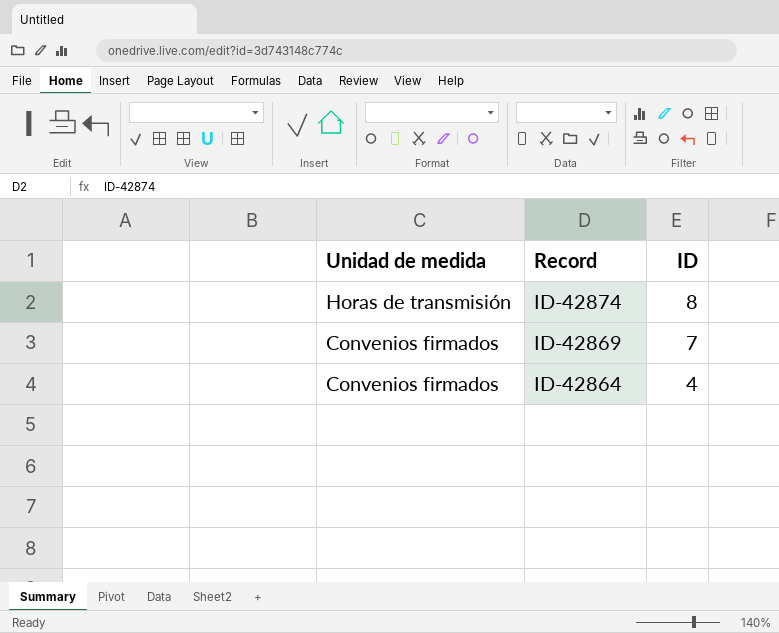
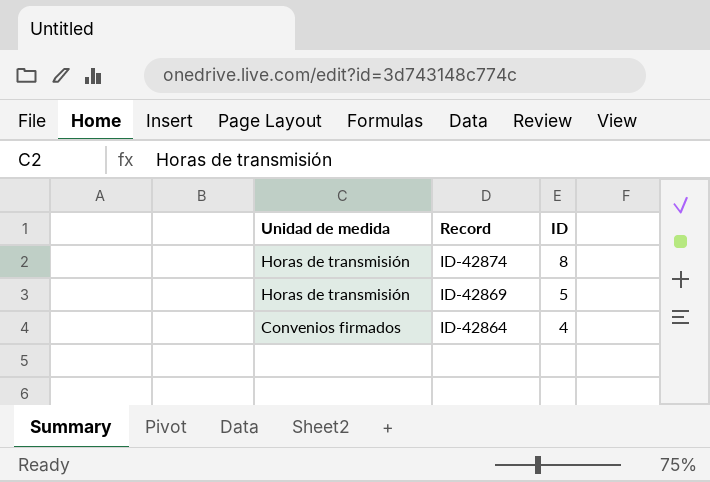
ID-42869 | Unidad de medida: Convenios firmados -> Horas de transmisión
ID-42869 | ID: 7 -> 5

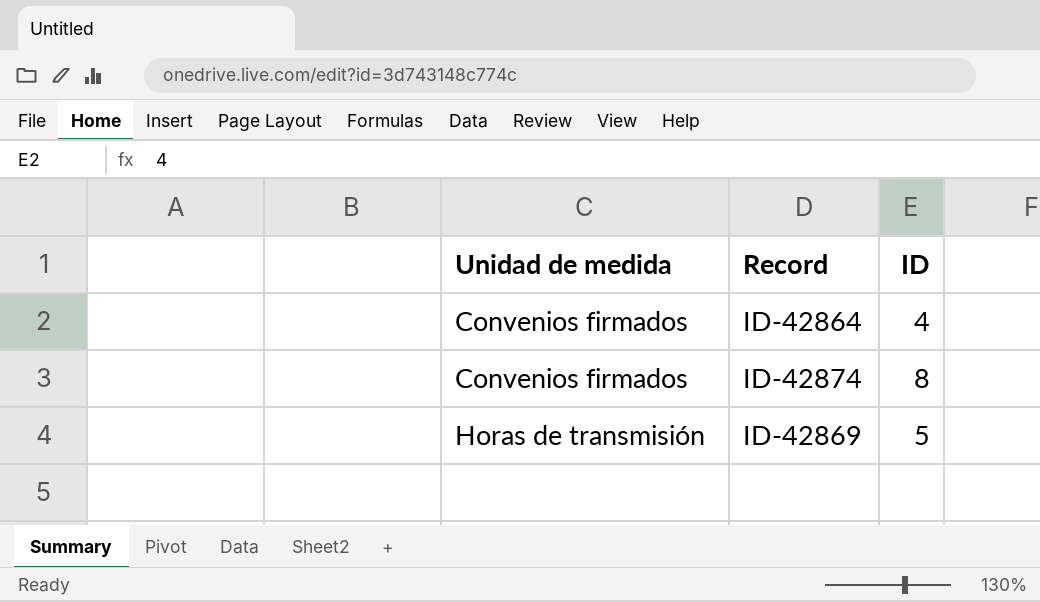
row order: Unidad de medida descending -> Unidad de medida ascending
ID-42874 | Unidad de medida: Horas de transmisión -> Convenios firmados

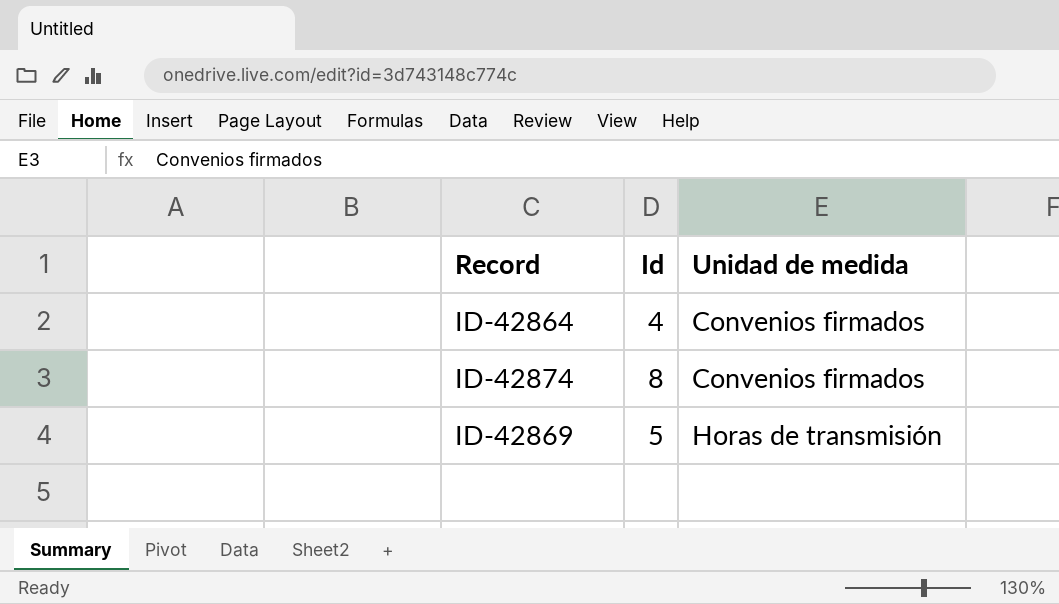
column name: ID -> Id
column Unidad de medida | position: 1 -> 3

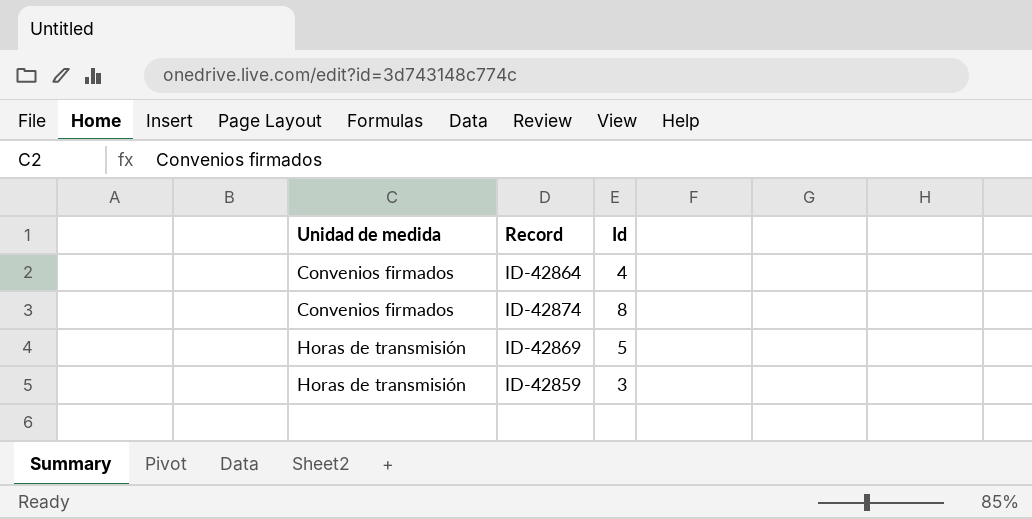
column Unidad de medida | position: 3 -> 1
row ID-42859: none -> Horas de transmisión | 3

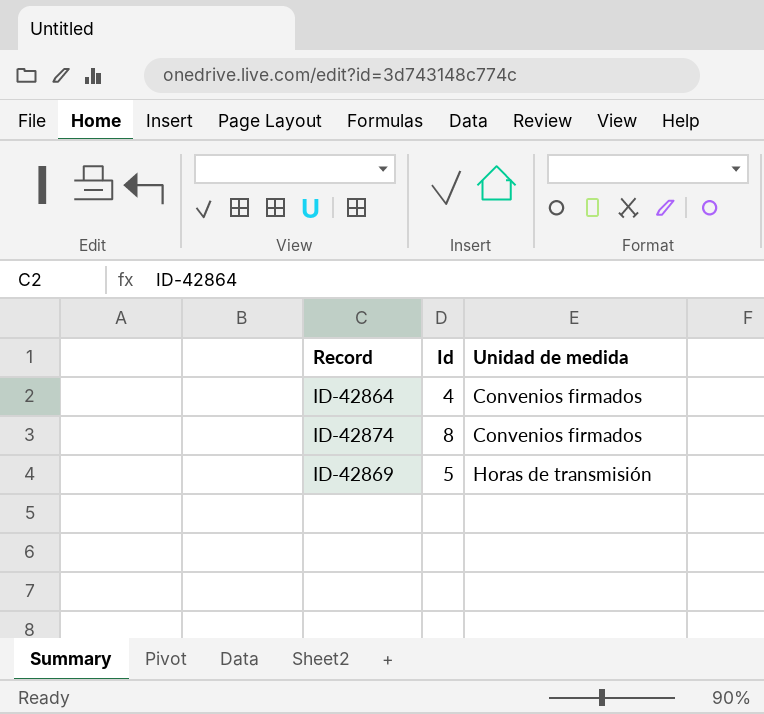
column Unidad de medida | position: 1 -> 3
row ID-42859: Horas de transmisión | 3 -> none

